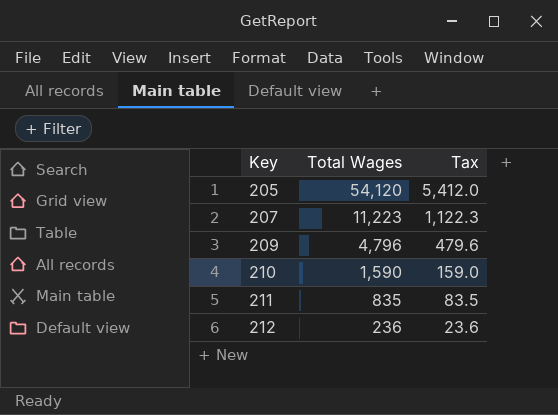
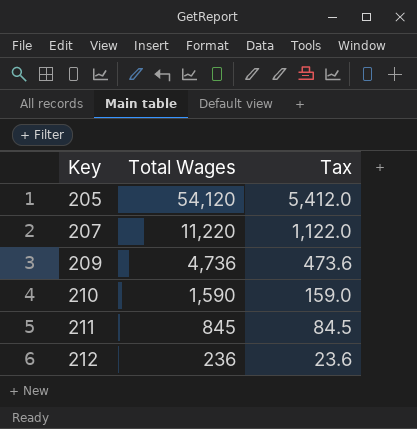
207 | Total Wages: 11,223 -> 11,220
207 | Tax: 1,122.3 -> 1,122.0
209 | Total Wages: 4,796 -> 4,736
209 | Tax: 479.6 -> 473.6
211 | Total Wages: 835 -> 845
211 | Tax: 83.5 -> 84.5

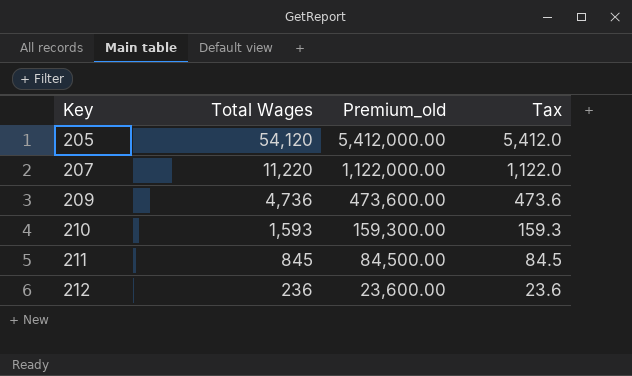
column Premium_old | formula: none -> [Total Wages] * 100
210 | Total Wages: 1,590 -> 1,593
210 | Tax: 159.0 -> 159.3

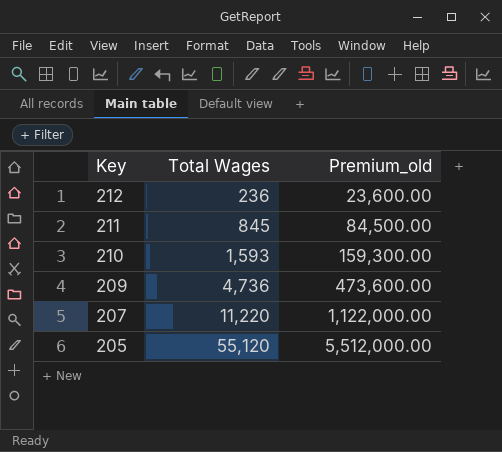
row order: Key ascending -> Key descending
column Tax | formula: [Total Wages] * 0.1 -> none
205 | Total Wages: 54,120 -> 55,120
205 | Premium_old: 5,412,000.00 -> 5,512,000.00

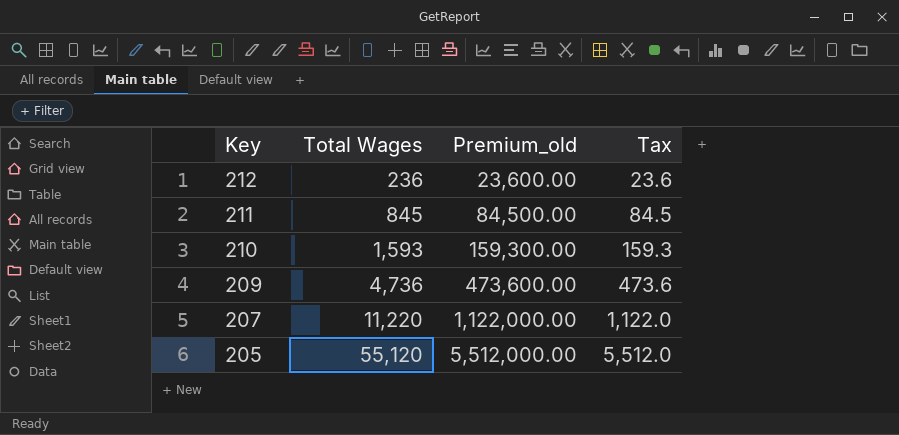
column Tax | formula: none -> [Total Wages] * 0.1

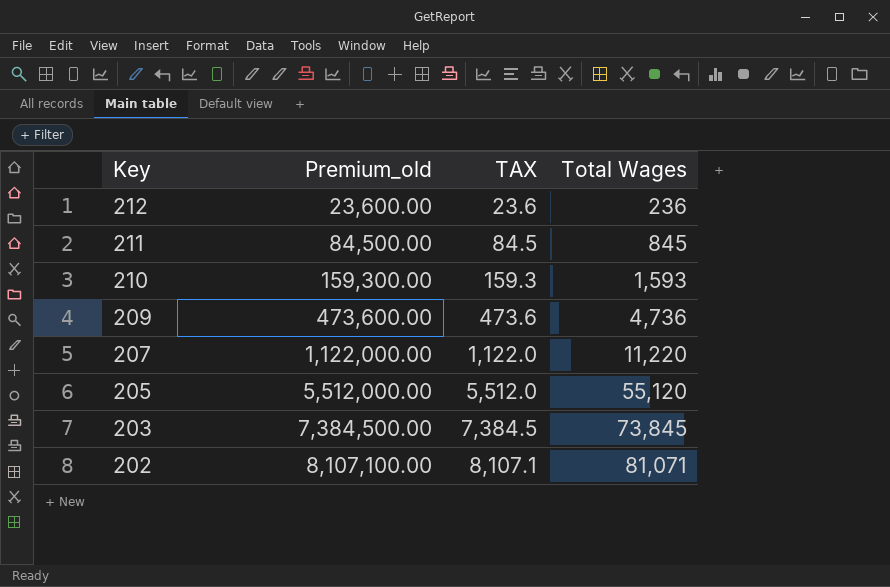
column name: Tax -> TAX
column Total Wages | position: 2 -> 4
row 203: none -> 7,384,500.00 | 7,384.5 | 73,845
row 202: none -> 8,107,100.00 | 8,107.1 | 81,071

